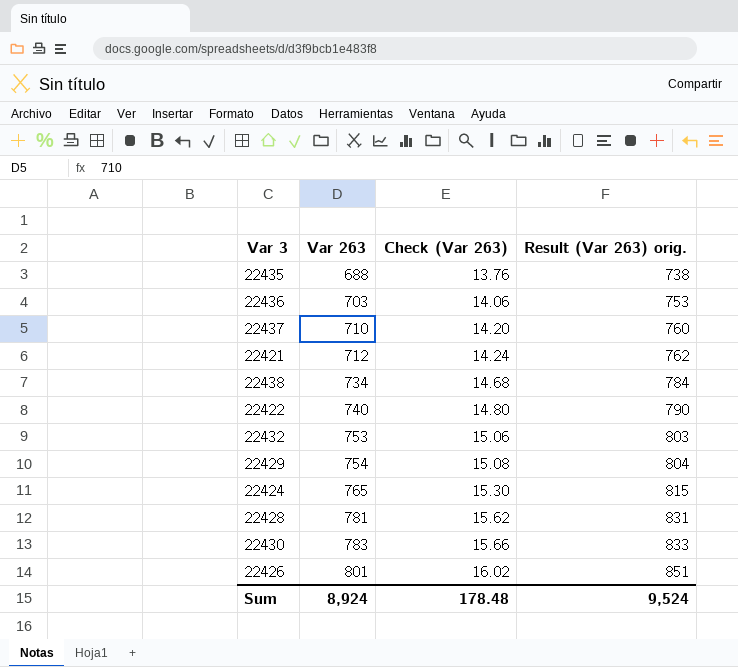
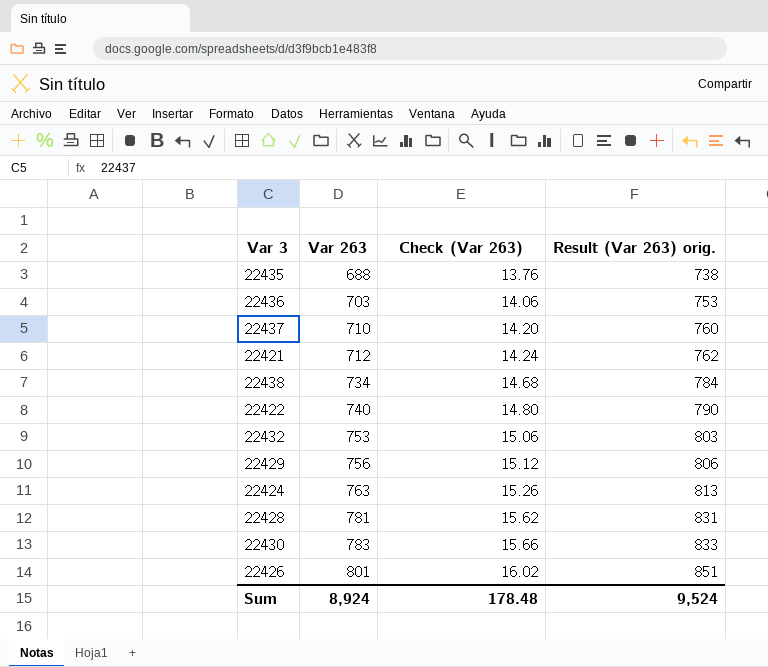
22429 | Var 263: 754 -> 756
22429 | Check (Var 263): 15.08 -> 15.12
22429 | Result (Var 263) orig.: 804 -> 806
22424 | Var 263: 765 -> 763
22424 | Check (Var 263): 15.30 -> 15.26
22424 | Result (Var 263) orig.: 815 -> 813

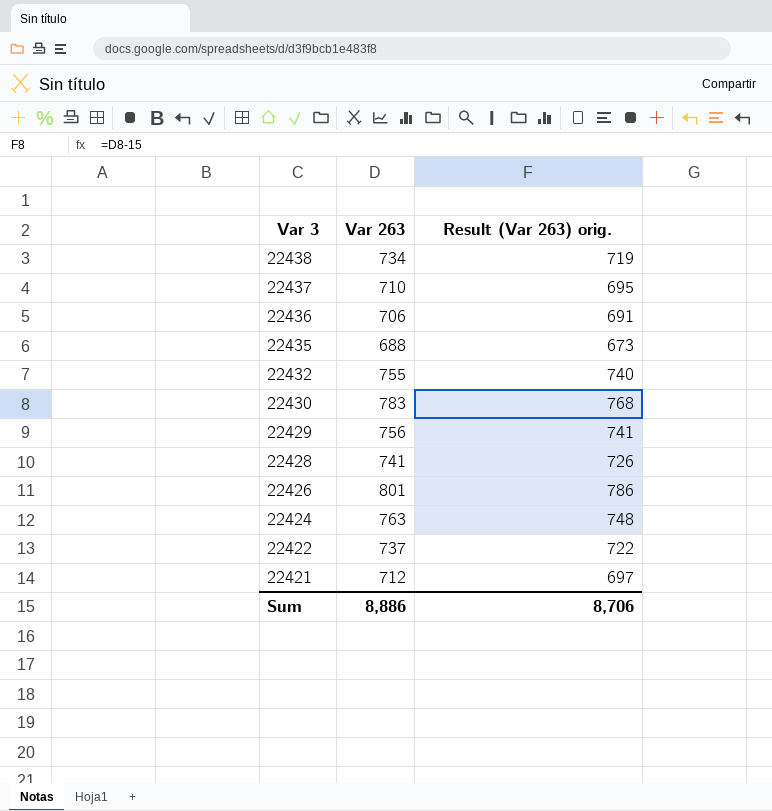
row order: Var 263 ascending -> Var 3 descending
column Check (Var 263) | formula: [Var 263] * 0.02 -> none
column Result (Var 263) orig. | formula: [Var 263] + 50 -> [Var 263] - 15
22436 | Var 263: 703 -> 706
22432 | Var 263: 753 -> 755
22428 | Var 263: 781 -> 741
22422 | Var 263: 740 -> 737
Sum | Var 263: 8,924 -> 8,886
Sum | Result (Var 263) orig.: 9,524 -> 8,706

